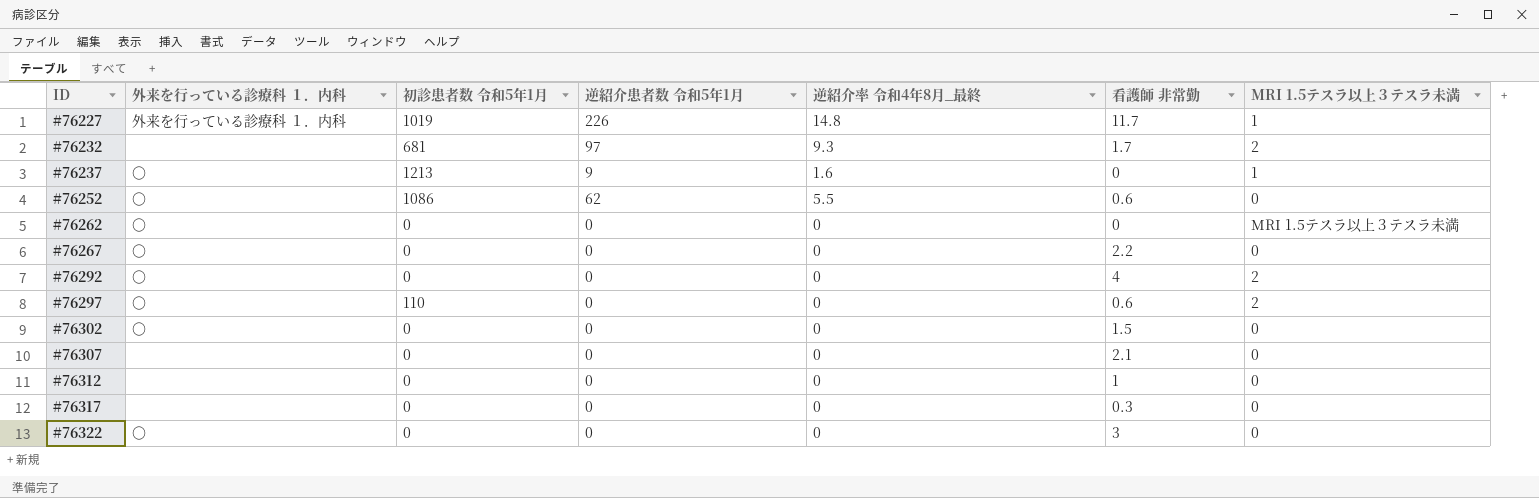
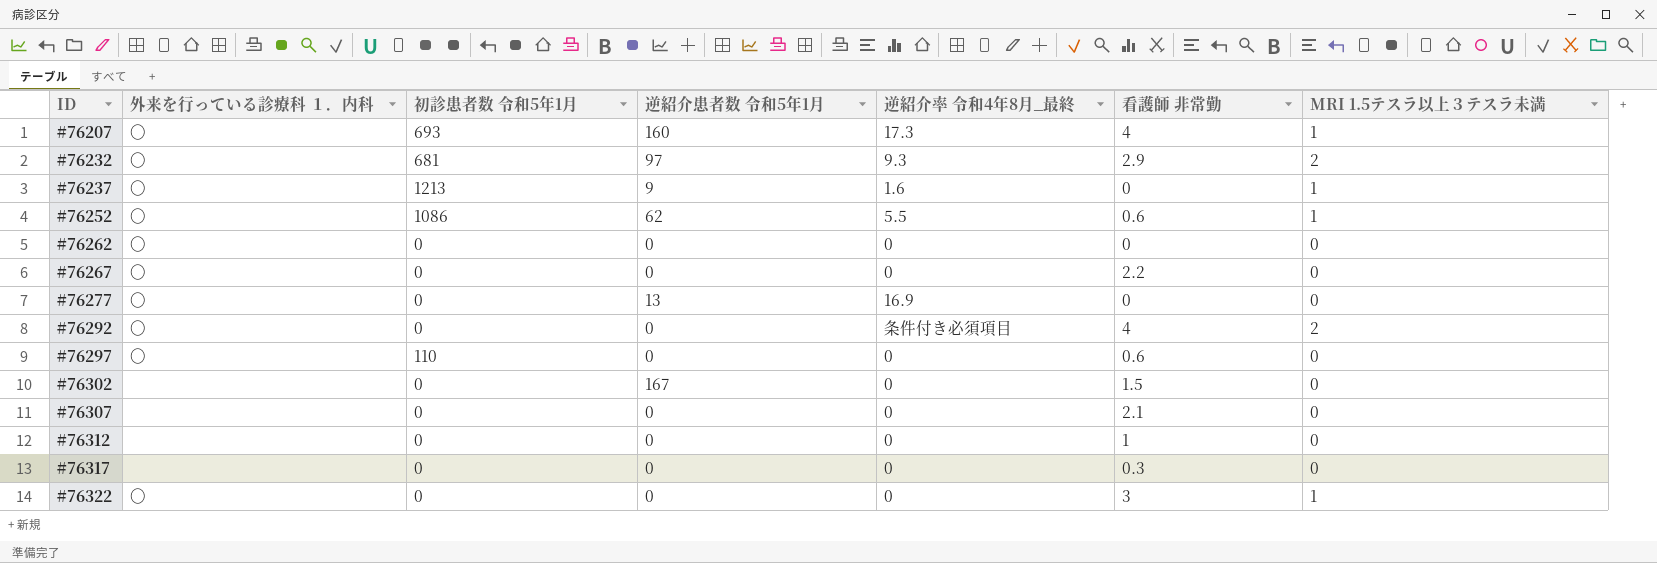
row #76227: 外来を行っている診療科 １．内科 | 1019 | 226 | 14.8 | 11.7 | 1 -> none
row #76207: none -> 〇 | 693 | 160 | 17.3 | 4 | 1
#76232 | 外来を行っている診療科 １．内科: none -> 〇
#76232 | 看護師 非常勤: 1.7 -> 2.9
#76252 | MRI 1.5テスラ以上３テスラ未満: 0 -> 1
#76262 | MRI 1.5テスラ以上３テスラ未満: MRI 1.5テスラ以上３テスラ未満 -> 0
row #76277: none -> 〇 | 0 | 13 | 16.9 | 0 | 0
#76292 | 逆紹介率 令和4年8月_最終: 0 -> 条件付き必須項目
#76297 | MRI 1.5テスラ以上３テスラ未満: 2 -> 0
#76302 | 外来を行っている診療科 １．内科: 〇 -> none
#76302 | 逆紹介患者数 令和5年1月: 0 -> 167
#76322 | MRI 1.5テスラ以上３テスラ未満: 0 -> 1

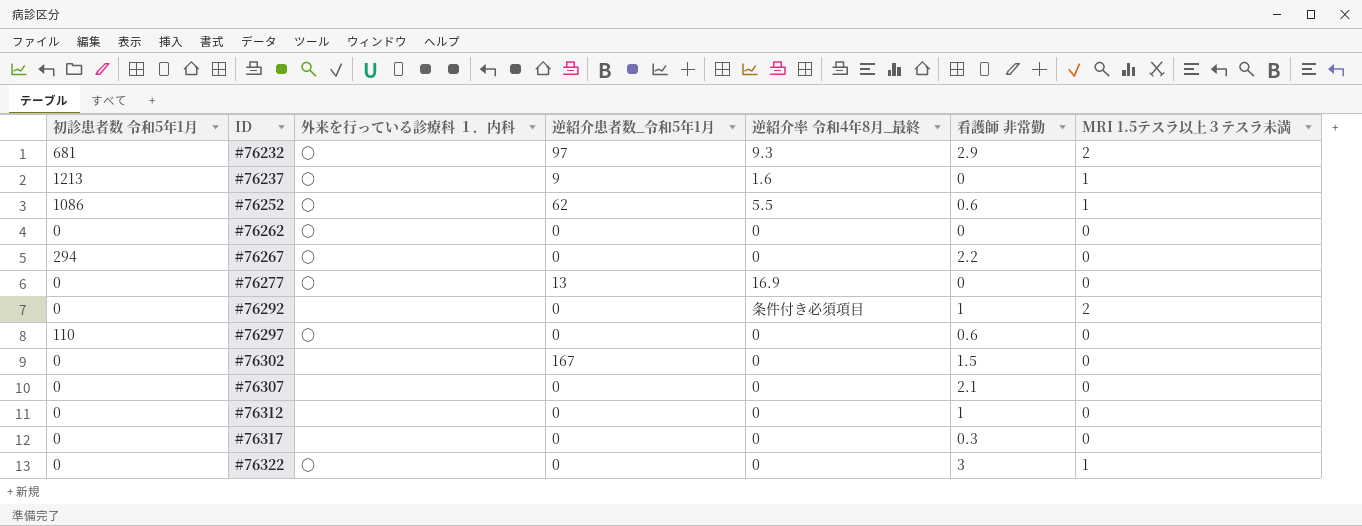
column 初診患者数 令和5年1月 | position: 3 -> 1
column name: 逆紹介患者数 令和5年1月 -> 逆紹介患者数_令和5年1月
row #76207: 〇 | 693 | 160 | 17.3 | 4 | 1 -> none
#76267 | 初診患者数 令和5年1月: 0 -> 294
#76292 | 外来を行っている診療科 １．内科: 〇 -> none
#76292 | 看護師 非常勤: 4 -> 1

